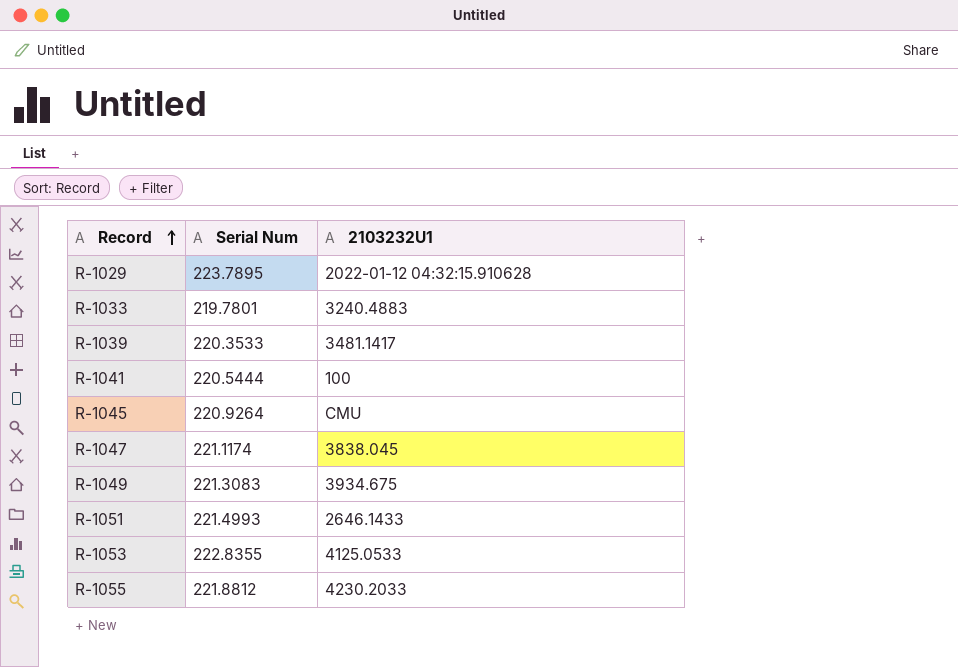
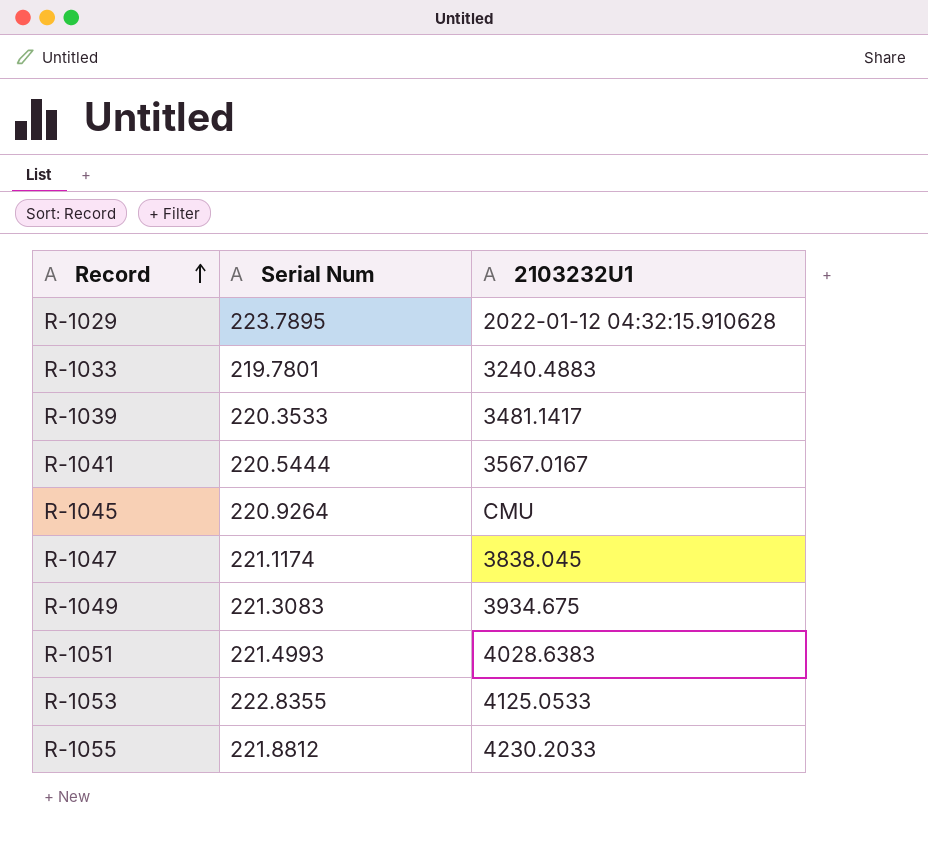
R-1041 | 2103232U1: 100 -> 3567.0167
R-1051 | 2103232U1: 2646.1433 -> 4028.6383

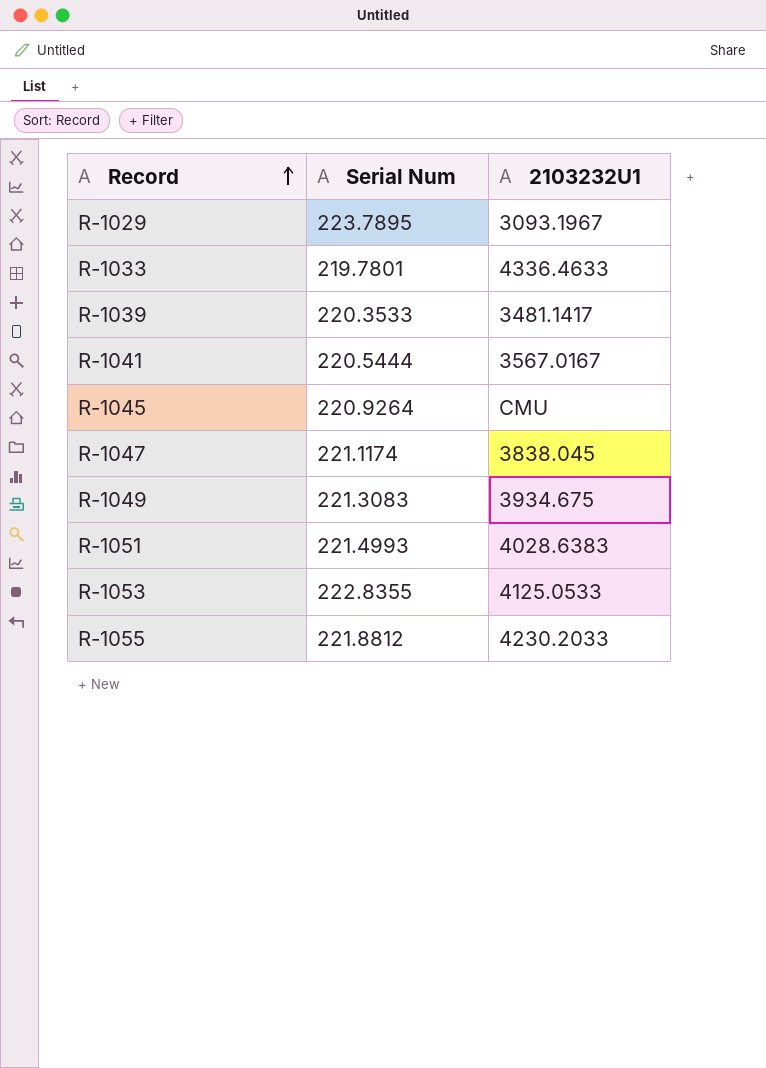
R-1029 | 2103232U1: 2022-01-12 04:32:15.910628 -> 3093.1967
R-1033 | 2103232U1: 3240.4883 -> 4336.4633

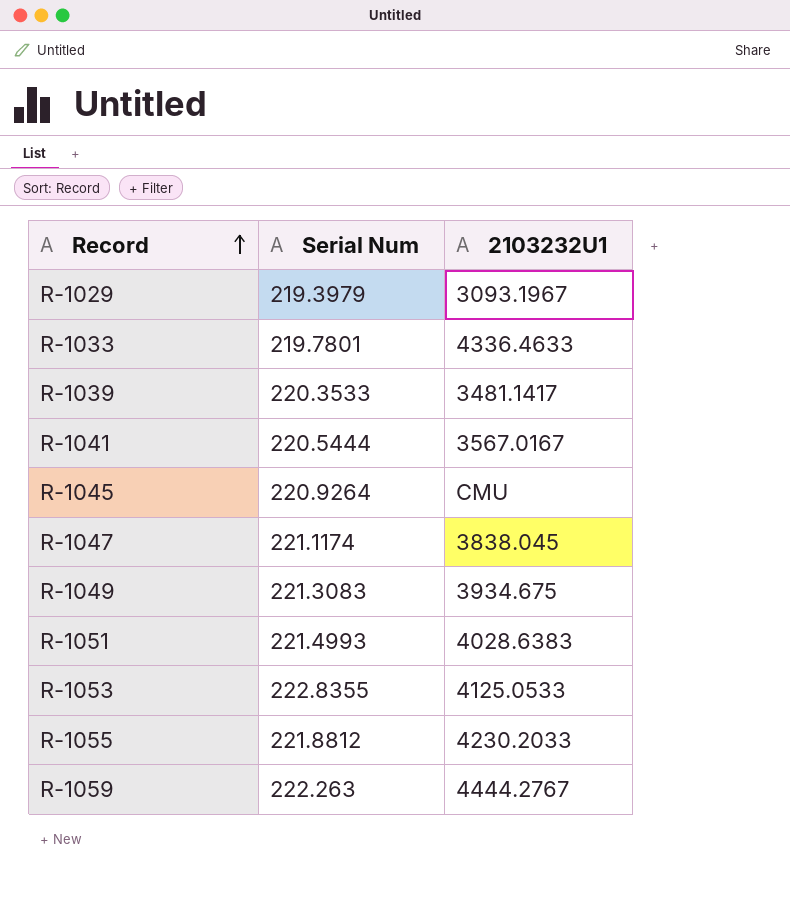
R-1029 | Serial Num: 223.7895 -> 219.3979
row R-1059: none -> 222.263 | 4444.2767

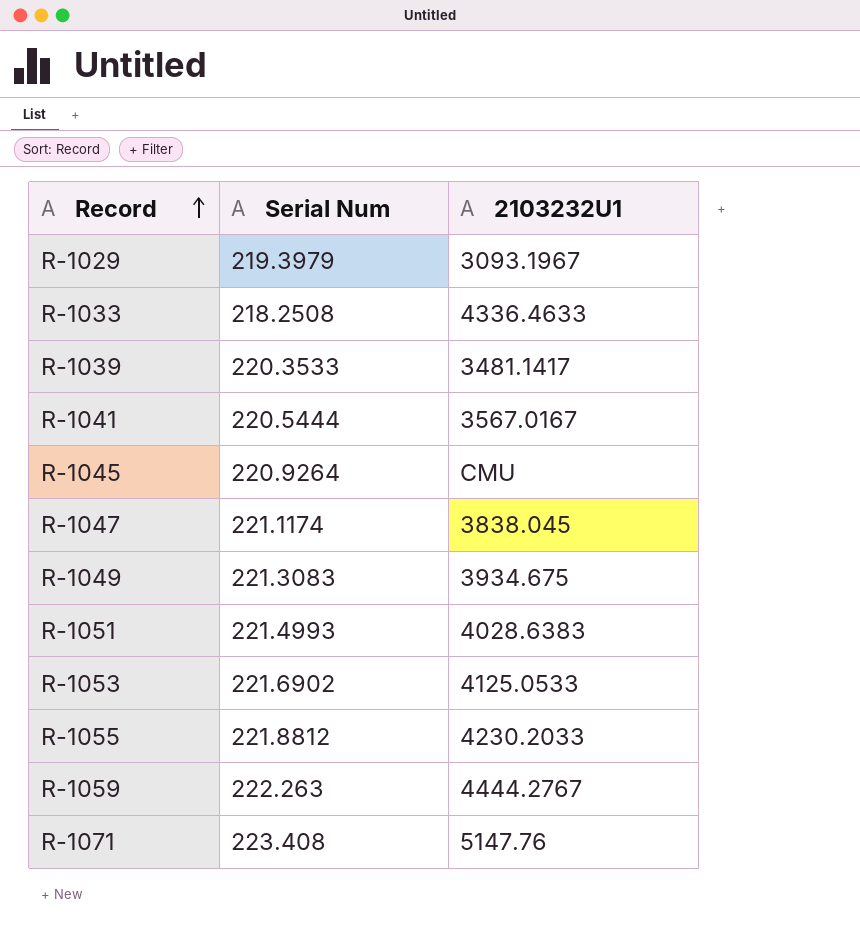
R-1033 | Serial Num: 219.7801 -> 218.2508
R-1053 | Serial Num: 222.8355 -> 221.6902
row R-1071: none -> 223.408 | 5147.76

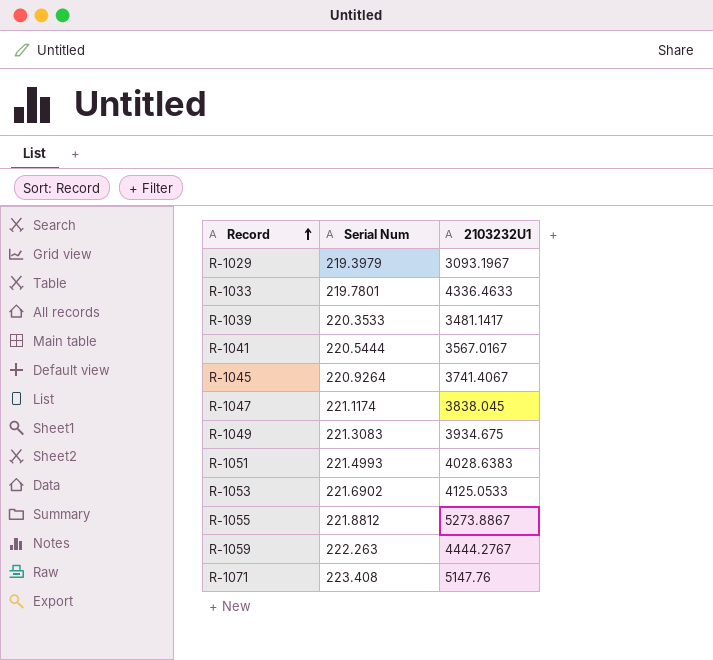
R-1033 | Serial Num: 218.2508 -> 219.7801
R-1045 | 2103232U1: CMU -> 3741.4067
R-1055 | 2103232U1: 4230.2033 -> 5273.8867

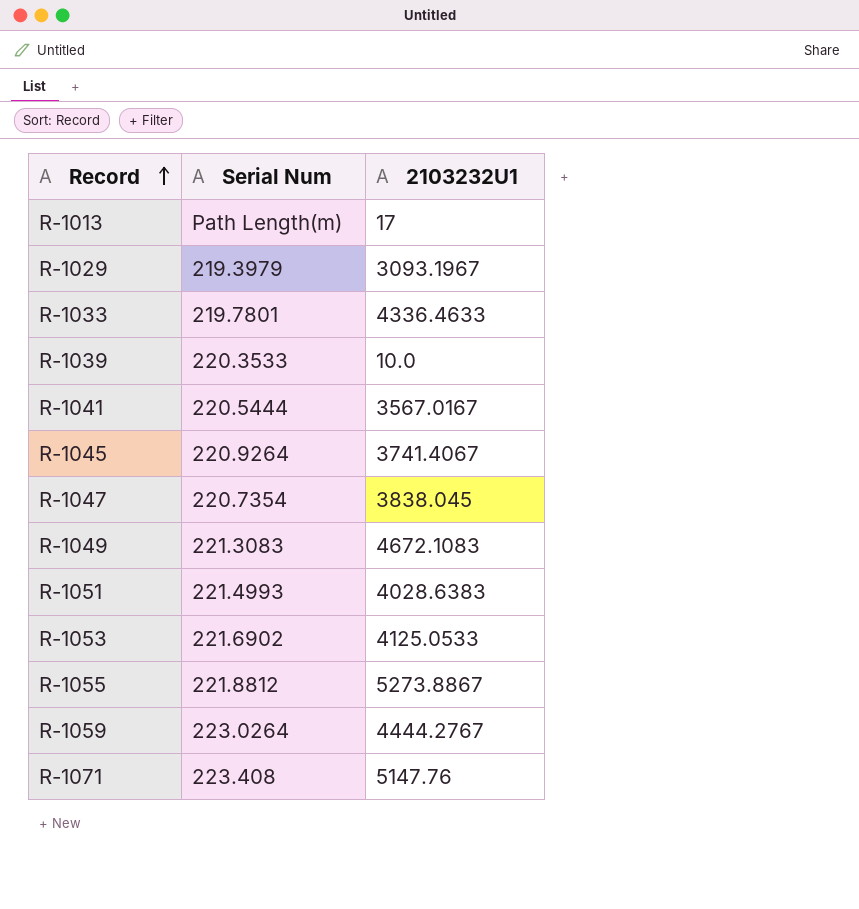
row R-1013: none -> Path Length(m) | 17
R-1039 | 2103232U1: 3481.1417 -> 10.0
R-1047 | Serial Num: 221.1174 -> 220.7354
R-1049 | 2103232U1: 3934.675 -> 4672.1083
R-1059 | Serial Num: 222.263 -> 223.0264

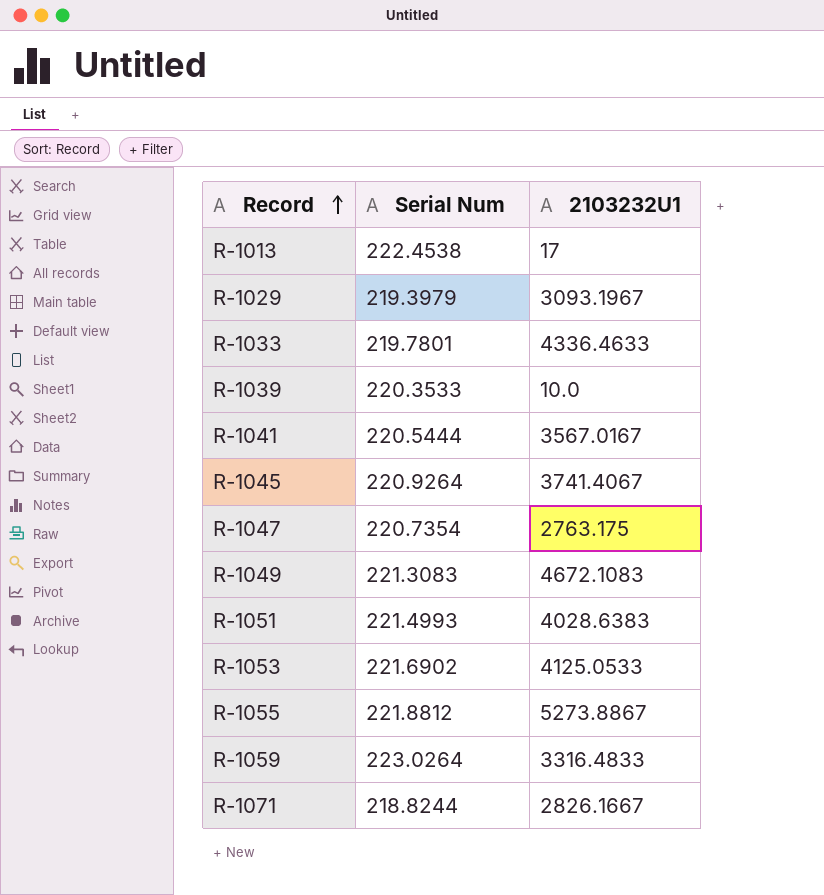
R-1013 | Serial Num: Path Length(m) -> 222.4538
R-1047 | 2103232U1: 3838.045 -> 2763.175
R-1059 | 2103232U1: 4444.2767 -> 3316.4833
R-1071 | Serial Num: 223.408 -> 218.8244
R-1071 | 2103232U1: 5147.76 -> 2826.1667

